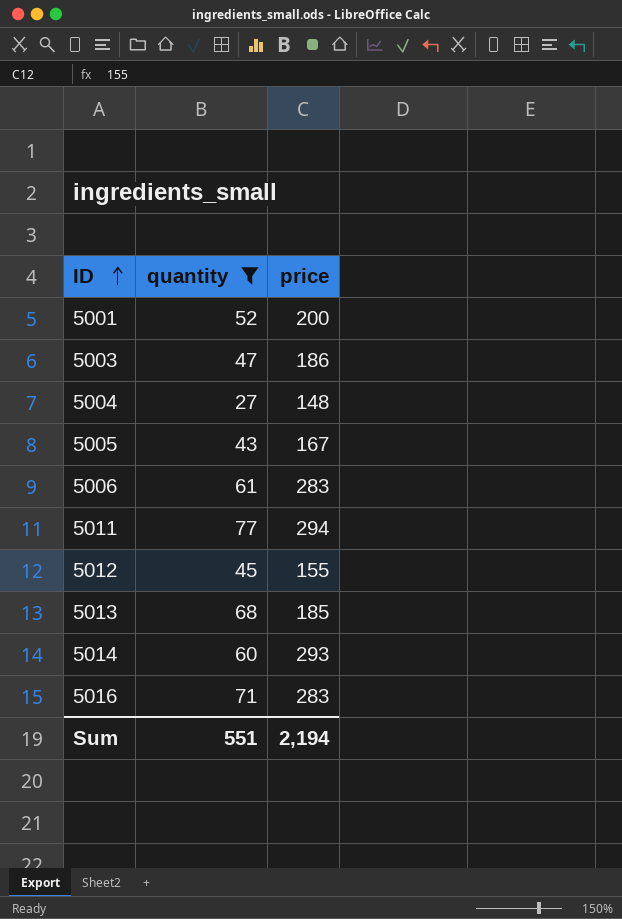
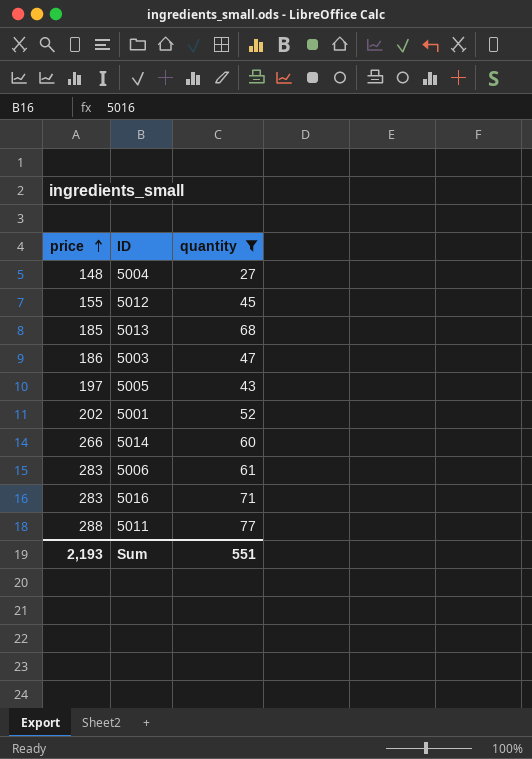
row order: ID ascending -> price ascending
column price | position: 3 -> 1
5005 | price: 167 -> 197
5001 | price: 200 -> 202
5014 | price: 293 -> 266
5011 | price: 294 -> 288
Sum | price: 2,194 -> 2,193

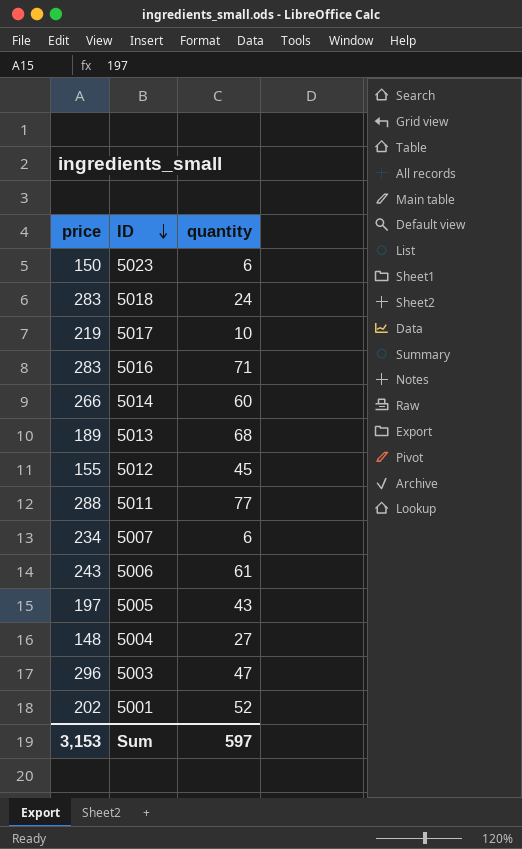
filter: quantity >= 27 -> none
row order: price ascending -> ID descending
5013 | price: 185 -> 189
5006 | price: 283 -> 243
5003 | price: 186 -> 296
Sum | price: 2,193 -> 3,153
Sum | quantity: 551 -> 597

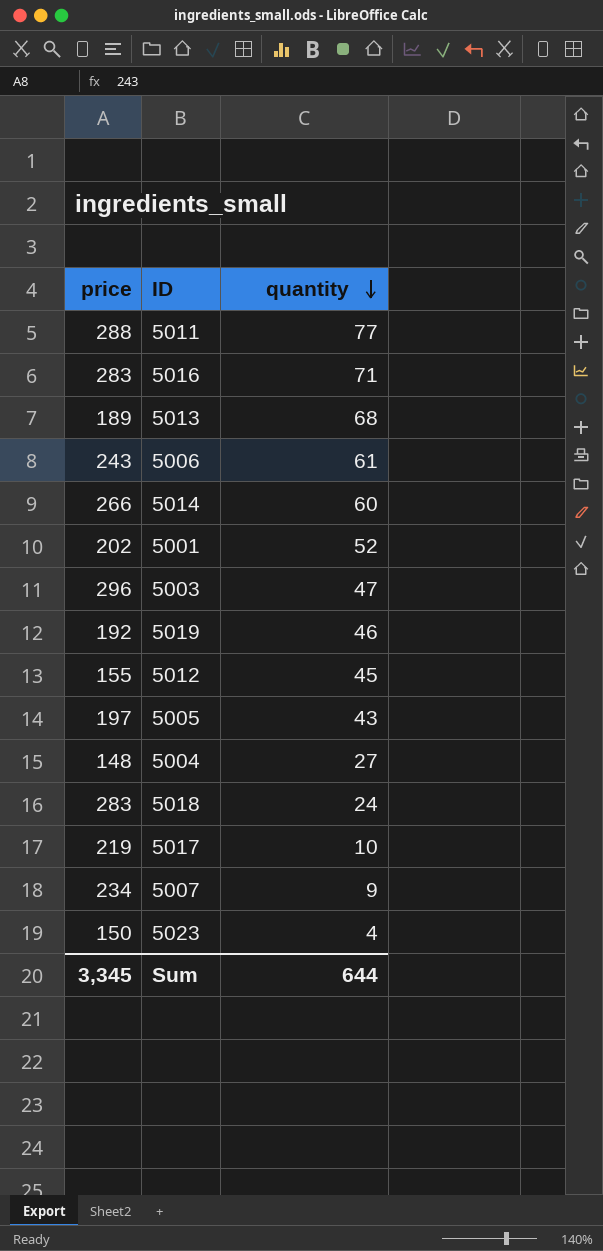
row order: ID descending -> quantity descending
row 5019: none -> 192 | 46
5007 | quantity: 6 -> 9
5023 | quantity: 6 -> 4
Sum | price: 3,153 -> 3,345
Sum | quantity: 597 -> 644

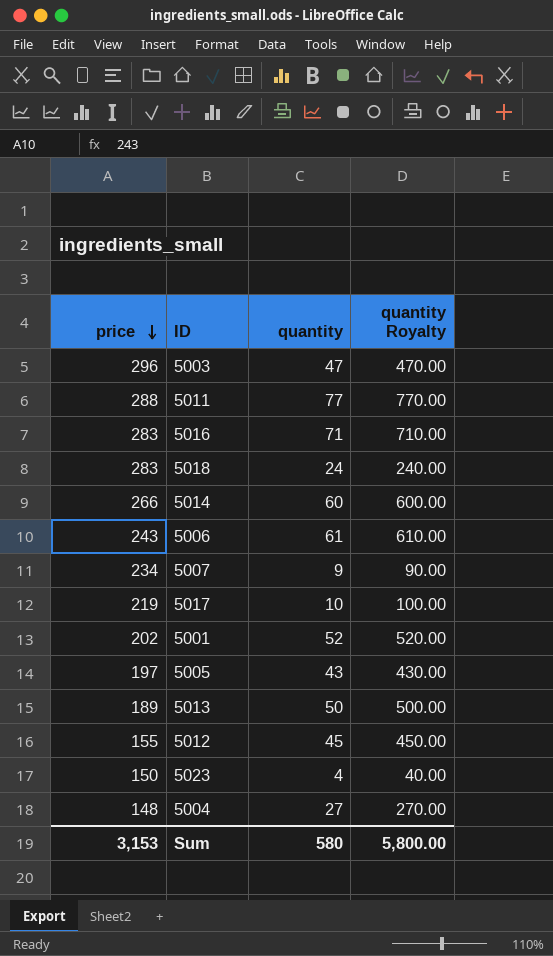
row order: quantity descending -> price descending
column quantity Royalty | formula: none -> [quantity] * 10
row 5019: 192 | 46 -> none
5013 | quantity: 68 -> 50
Sum | price: 3,345 -> 3,153
Sum | quantity: 644 -> 580

